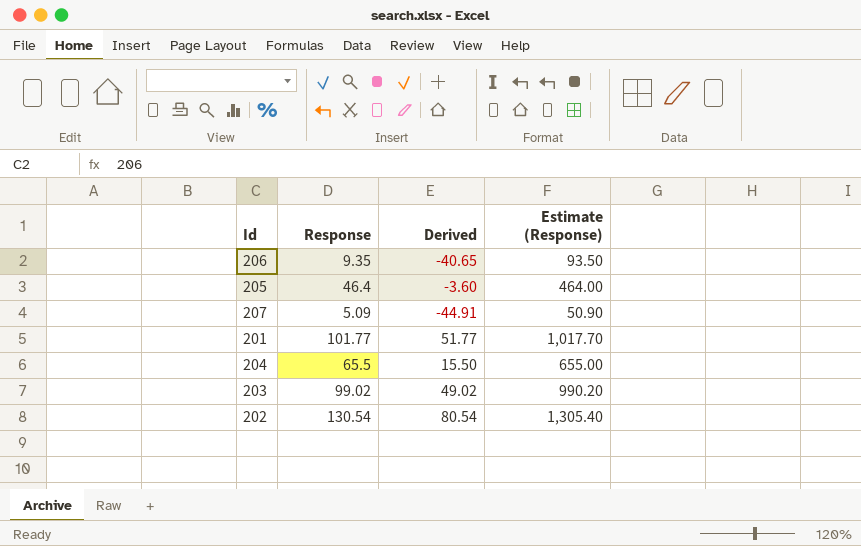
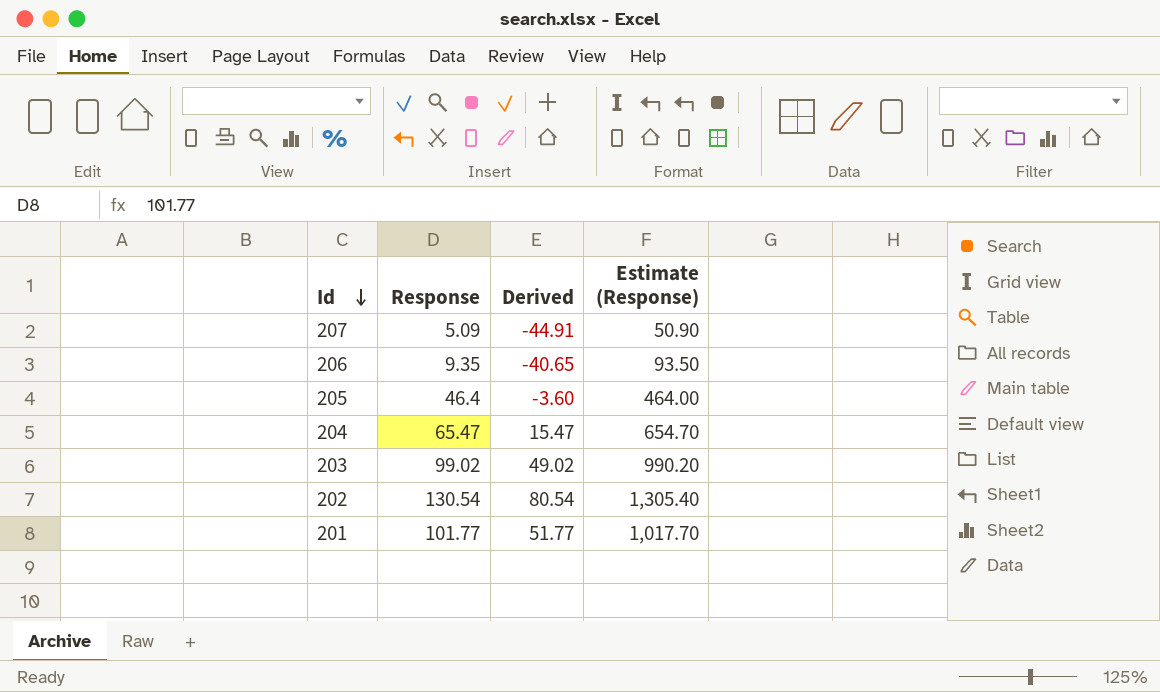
row order: none -> Id descending
204 | Response: 65.5 -> 65.47
204 | Derived: 15.50 -> 15.47
204 | Estimate (Response): 655.00 -> 654.70

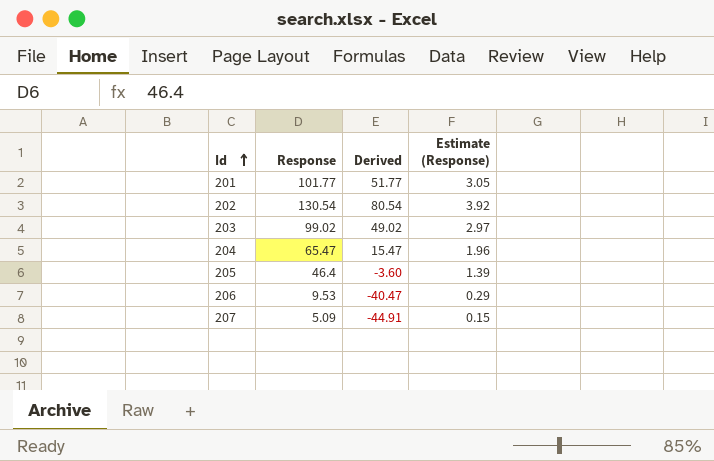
row order: Id descending -> Id ascending
column Estimate (Response) | formula: [Response] * 10 -> [Response] * 0.03
206 | Response: 9.35 -> 9.53
206 | Derived: -40.65 -> -40.47

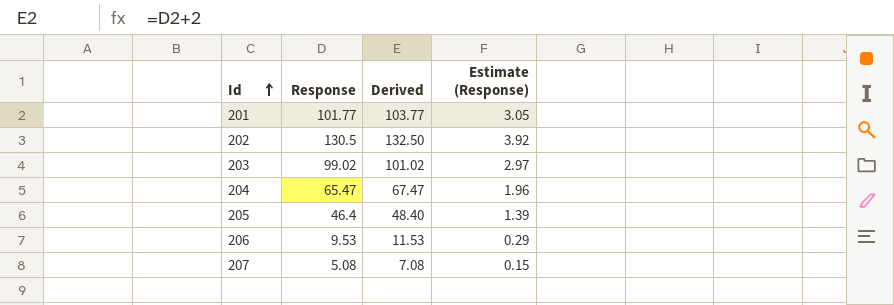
column Derived | formula: [Response] - 50 -> [Response] + 2
202 | Response: 130.54 -> 130.5
207 | Response: 5.09 -> 5.08

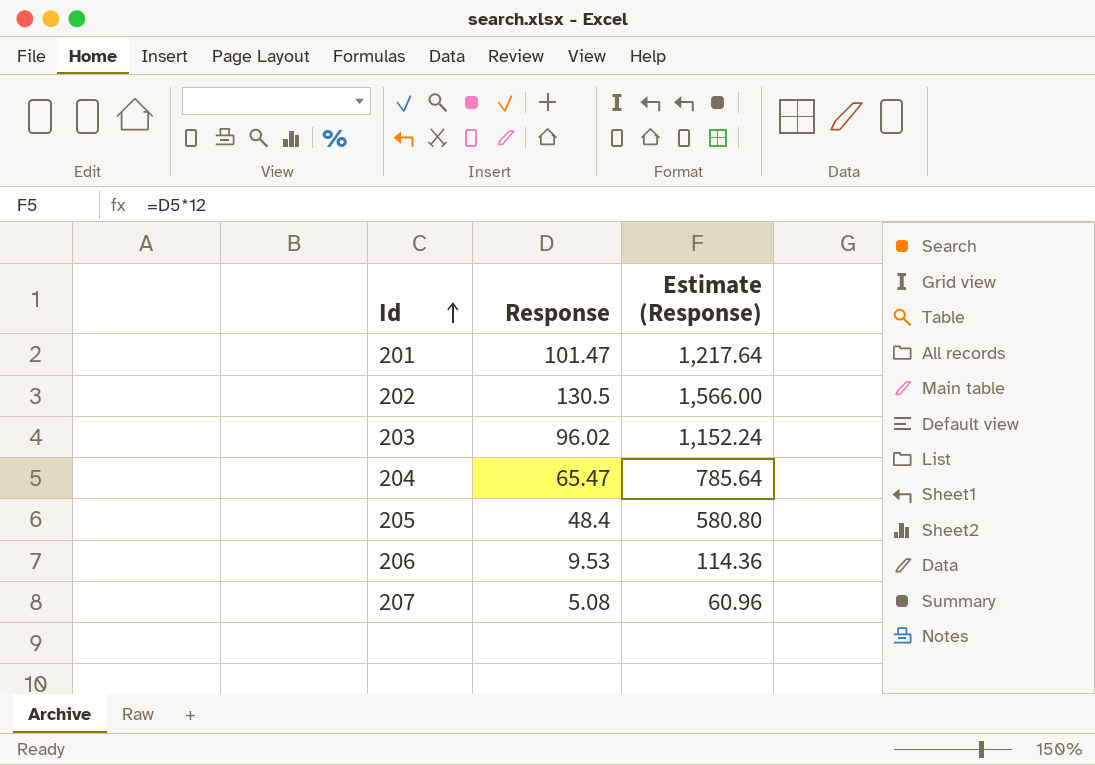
column Derived | formula: [Response] + 2 -> none
column Estimate (Response) | formula: [Response] * 0.03 -> [Response] * 12
201 | Response: 101.77 -> 101.47
203 | Response: 99.02 -> 96.02
205 | Response: 46.4 -> 48.4

